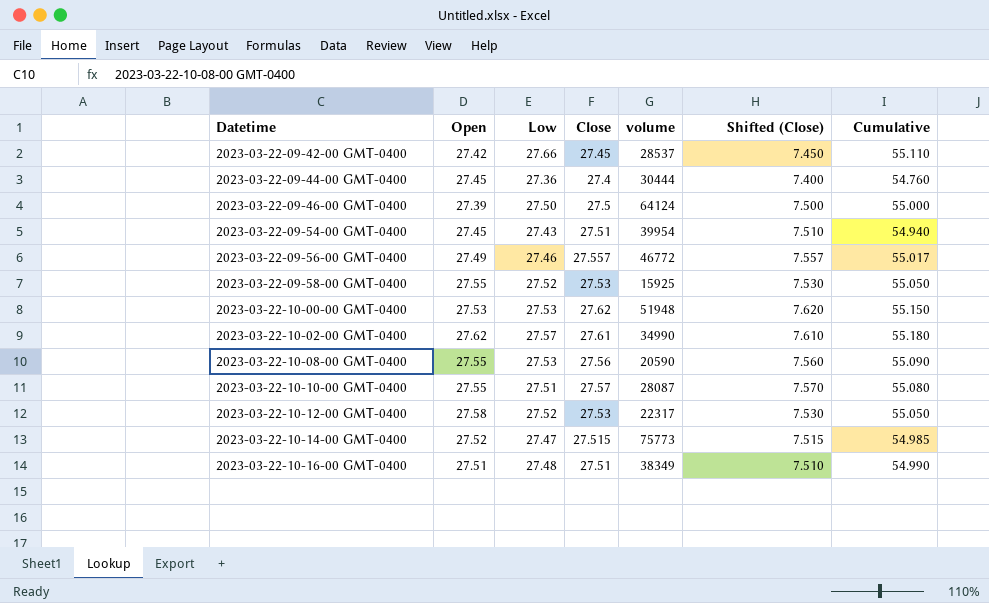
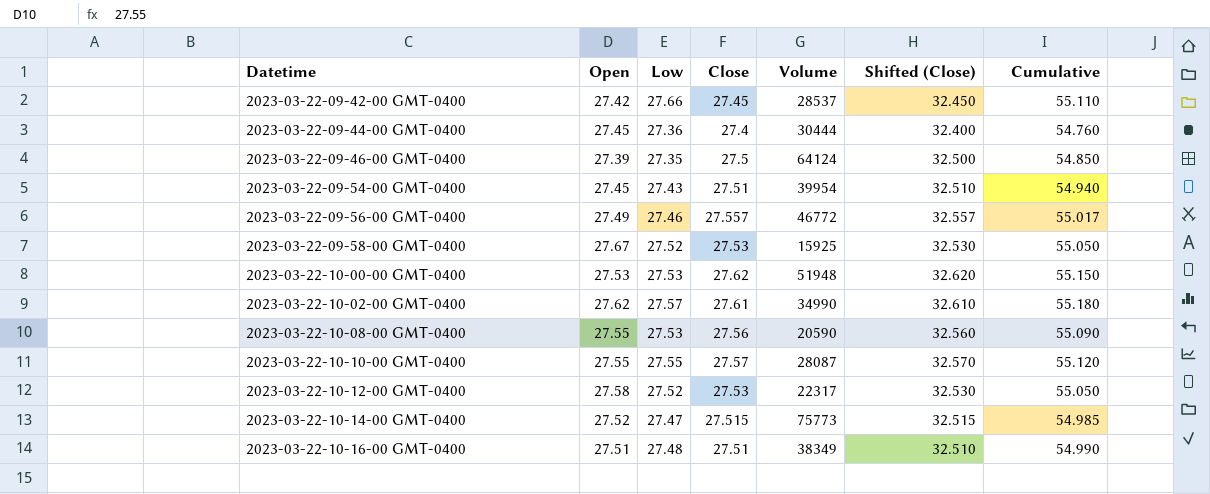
column name: volume -> Volume
column Shifted (Close) | formula: [Close] - 20 -> [Close] + 5
2023-03-22-09-46-00 GMT-0400 | Low: 27.50 -> 27.35
2023-03-22-09-46-00 GMT-0400 | Cumulative: 55.000 -> 54.850
2023-03-22-09-58-00 GMT-0400 | Open: 27.55 -> 27.67
2023-03-22-10-10-00 GMT-0400 | Low: 27.51 -> 27.55
2023-03-22-10-10-00 GMT-0400 | Cumulative: 55.080 -> 55.120

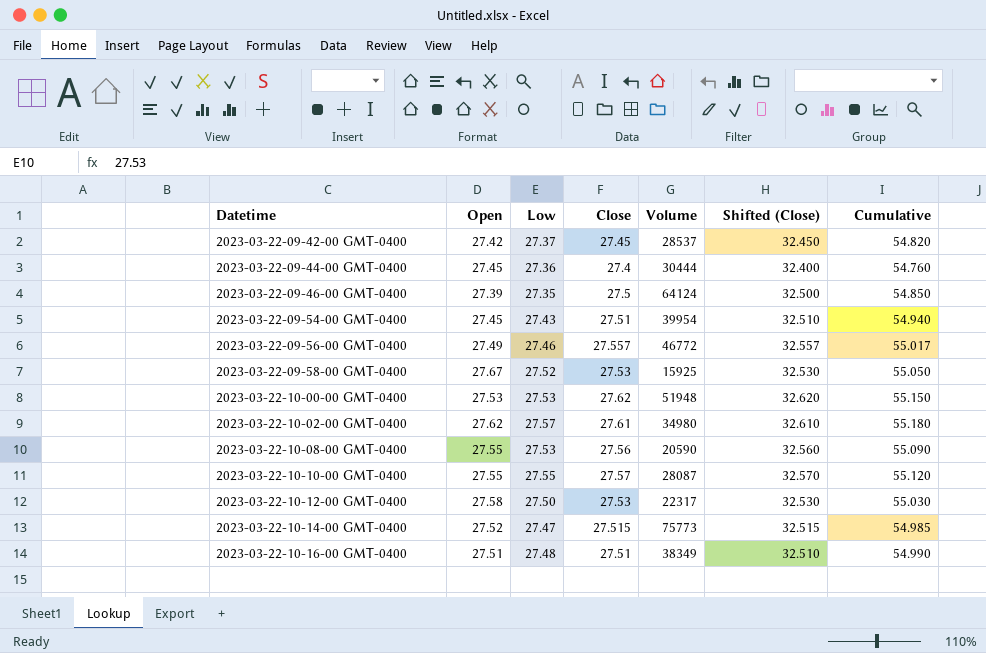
2023-03-22-09-42-00 GMT-0400 | Low: 27.66 -> 27.37
2023-03-22-09-42-00 GMT-0400 | Cumulative: 55.110 -> 54.820
2023-03-22-10-02-00 GMT-0400 | Volume: 34990 -> 34980
2023-03-22-10-12-00 GMT-0400 | Low: 27.52 -> 27.50
2023-03-22-10-12-00 GMT-0400 | Cumulative: 55.050 -> 55.030

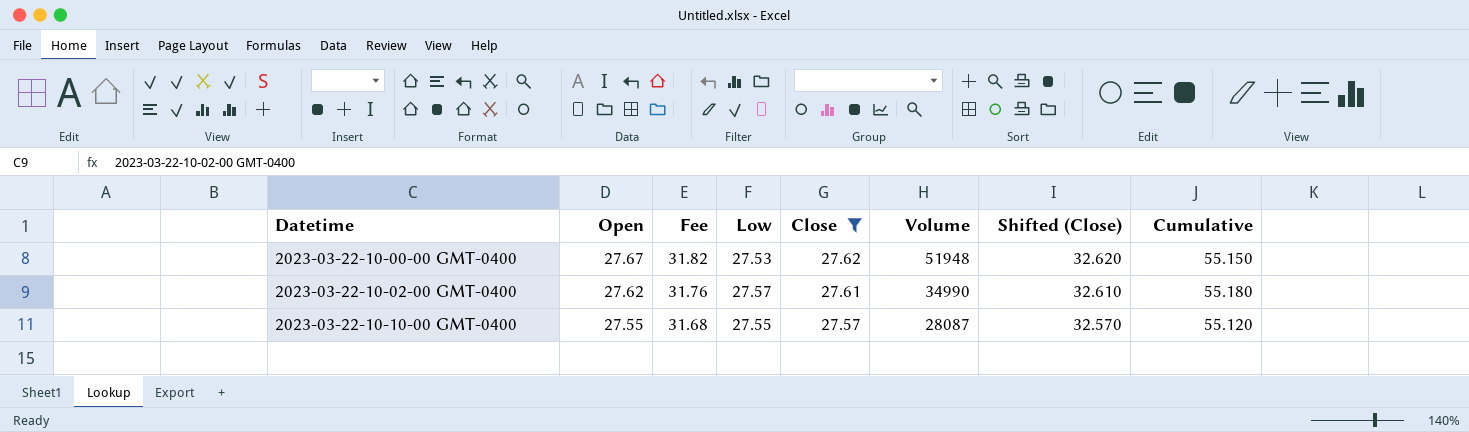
filter: none -> Close >= 27.57
column Fee | formula: none -> [Open] * 1.15
2023-03-22-10-00-00 GMT-0400 | Open: 27.53 -> 27.67
2023-03-22-10-02-00 GMT-0400 | Volume: 34980 -> 34990

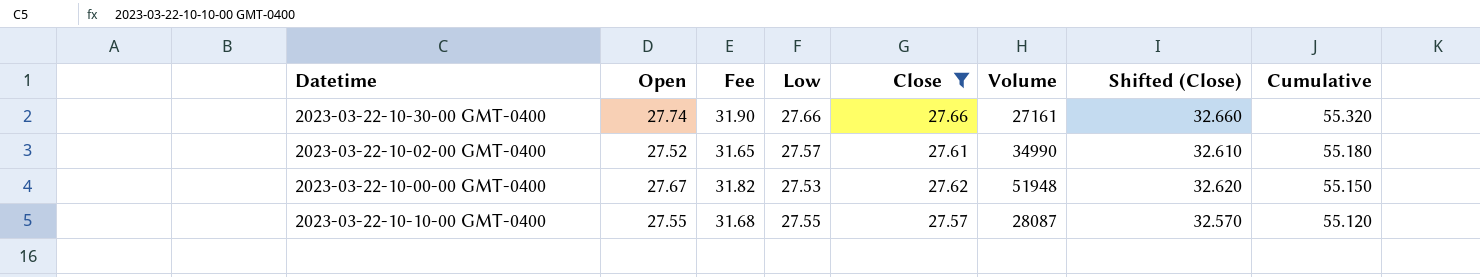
row order: Datetime ascending -> Cumulative descending
row 2023-03-22-10-30-00 GMT-0400: none -> 27.74 | 31.90 | 27.66 | 27.66 | 27161 | 32.660 | 55.320
2023-03-22-10-02-00 GMT-0400 | Open: 27.62 -> 27.52
2023-03-22-10-02-00 GMT-0400 | Fee: 31.76 -> 31.65

